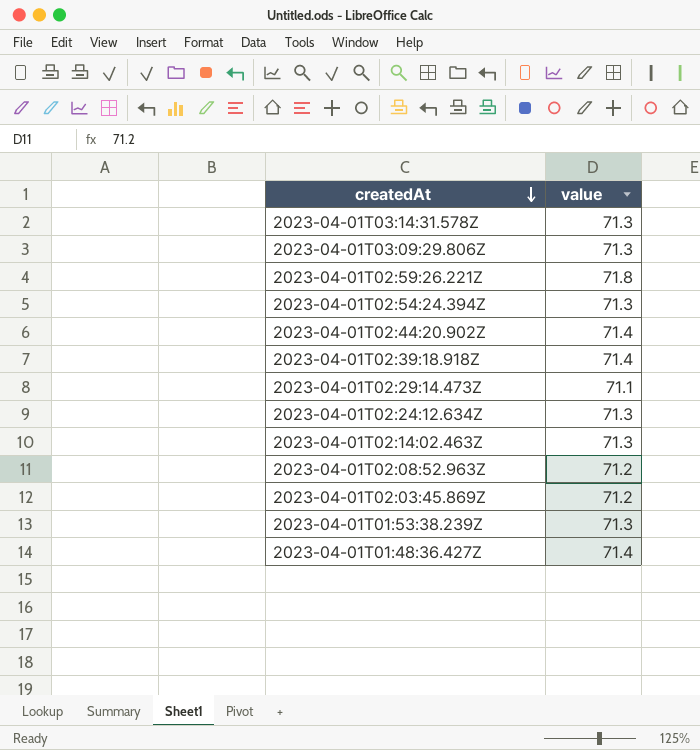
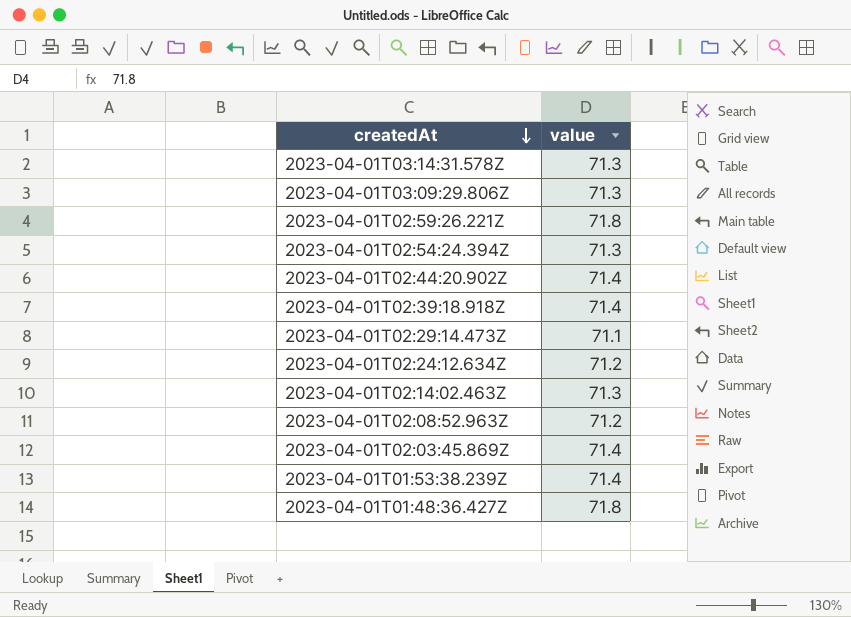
2023-04-01T02:24:12.634Z | value: 71.3 -> 71.2
2023-04-01T02:03:45.869Z | value: 71.2 -> 71.4
2023-04-01T01:53:38.239Z | value: 71.3 -> 71.4
2023-04-01T01:48:36.427Z | value: 71.4 -> 71.8

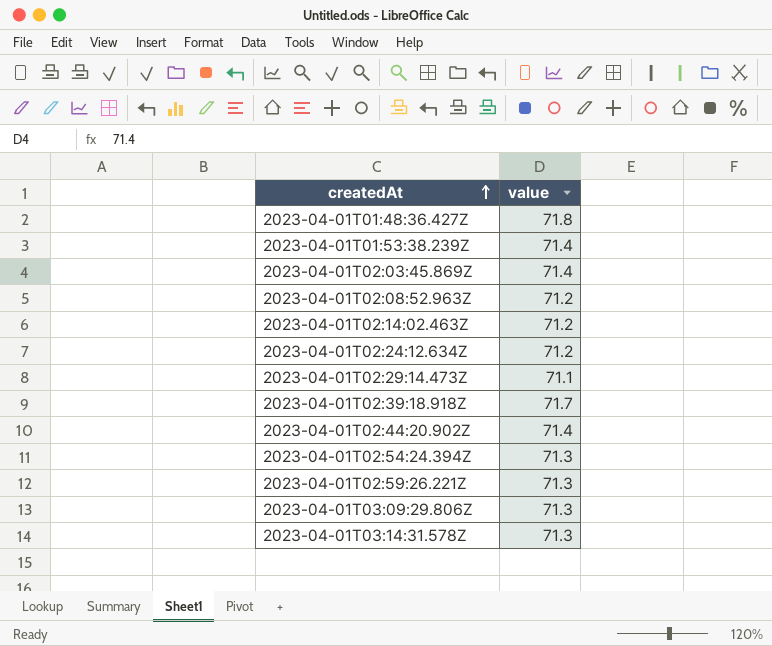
row order: createdAt descending -> createdAt ascending
2023-04-01T02:14:02.463Z | value: 71.3 -> 71.2
2023-04-01T02:39:18.918Z | value: 71.4 -> 71.7
2023-04-01T02:59:26.221Z | value: 71.8 -> 71.3

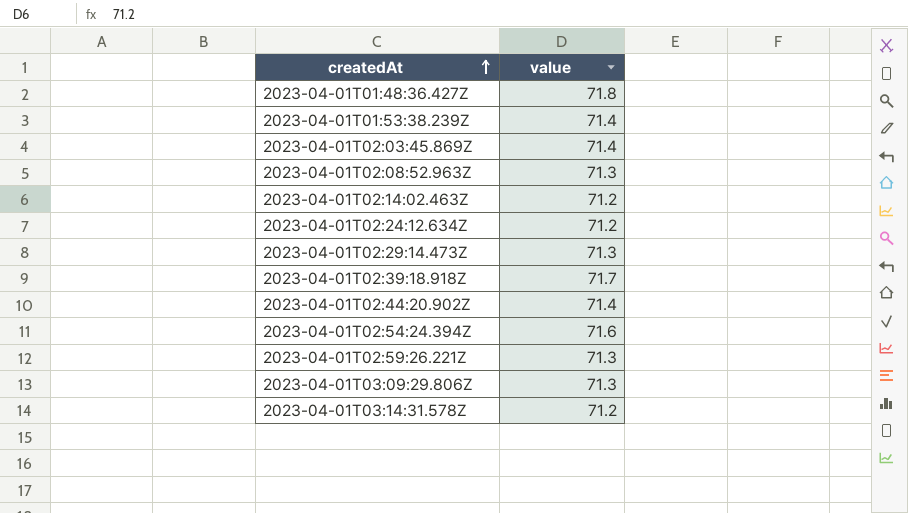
2023-04-01T02:08:52.963Z | value: 71.2 -> 71.3
2023-04-01T02:29:14.473Z | value: 71.1 -> 71.3
2023-04-01T02:54:24.394Z | value: 71.3 -> 71.6
2023-04-01T03:14:31.578Z | value: 71.3 -> 71.2

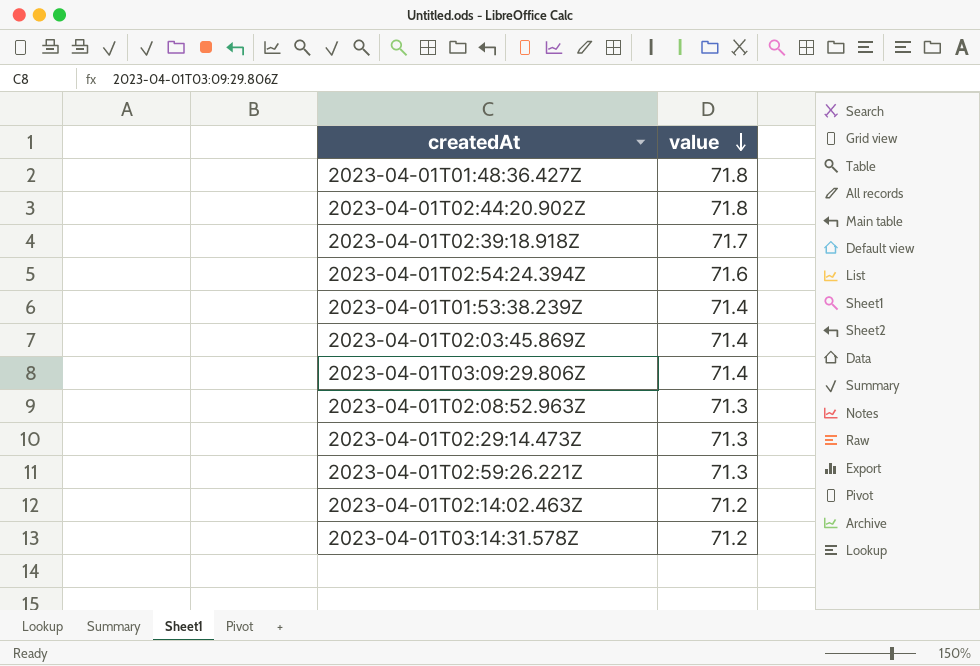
row order: createdAt ascending -> value descending
row 2023-04-01T02:24:12.634Z: 71.2 -> none
2023-04-01T02:44:20.902Z | value: 71.4 -> 71.8
2023-04-01T03:09:29.806Z | value: 71.3 -> 71.4

